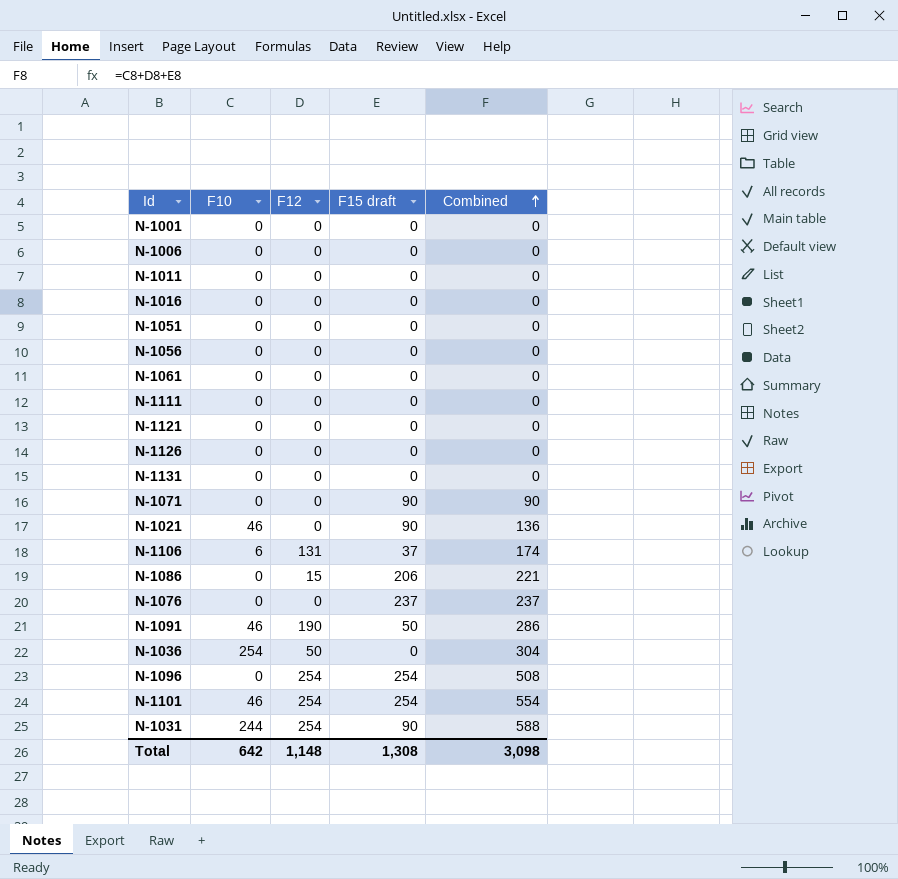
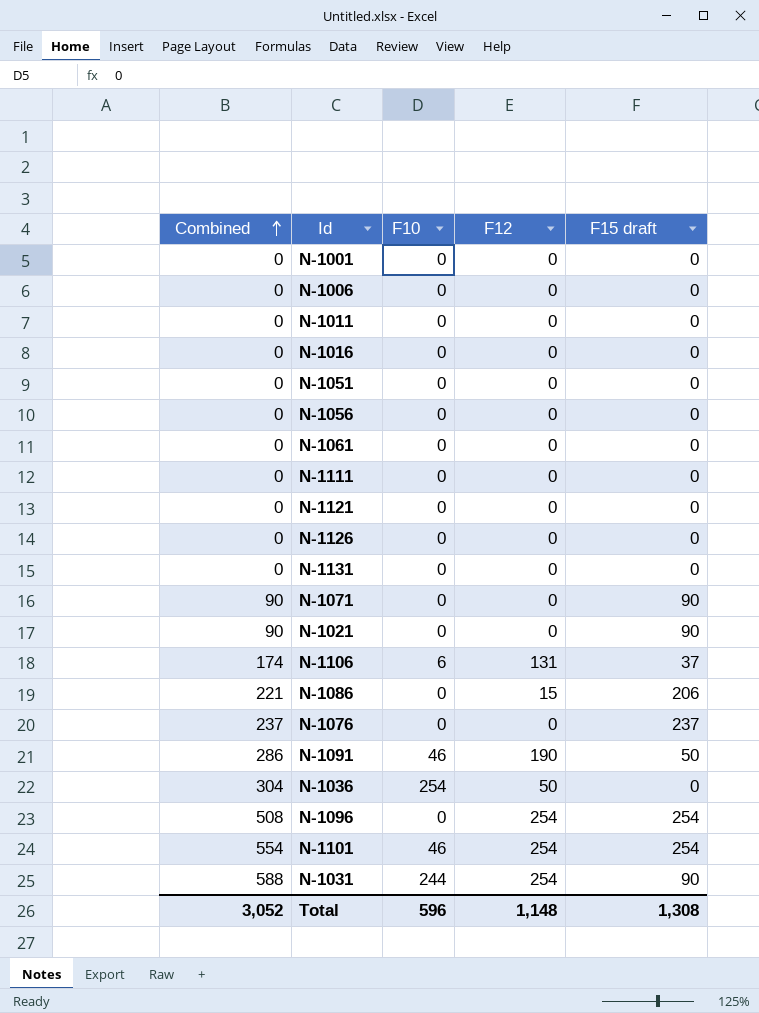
column Combined | position: 5 -> 1
N-1021 | Combined: 136 -> 90
N-1021 | F10: 46 -> 0
Total | Combined: 3,098 -> 3,052
Total | F10: 642 -> 596

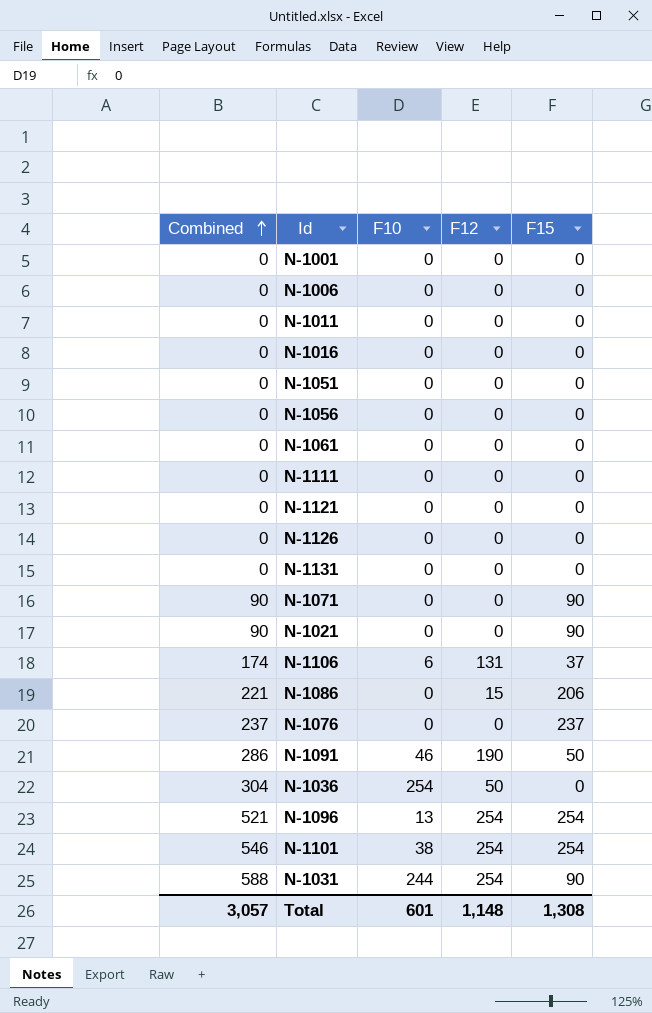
column name: F15 draft -> F15
N-1096 | Combined: 508 -> 521
N-1096 | F10: 0 -> 13
N-1101 | Combined: 554 -> 546
N-1101 | F10: 46 -> 38
Total | Combined: 3,052 -> 3,057
Total | F10: 596 -> 601

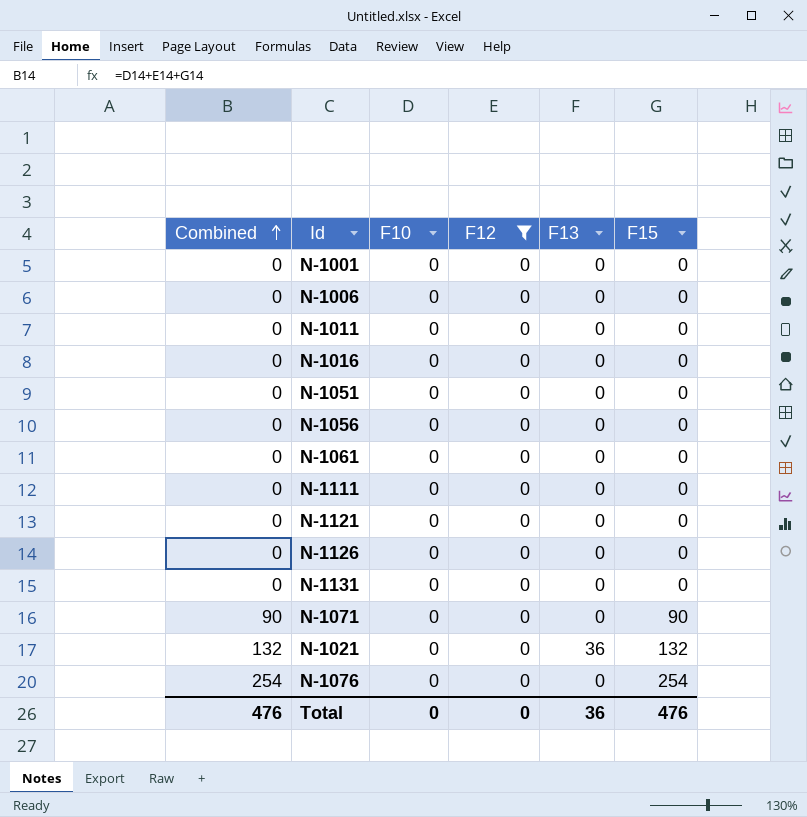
filter: none -> F12 = 0
column F13 | position: none -> 5
N-1021 | Combined: 90 -> 132
N-1021 | F15: 90 -> 132
N-1076 | Combined: 237 -> 254
N-1076 | F15: 237 -> 254
Total | Combined: 3,057 -> 476
Total | F10: 601 -> 0
Total | F12: 1,148 -> 0
Total | F15: 1,308 -> 476

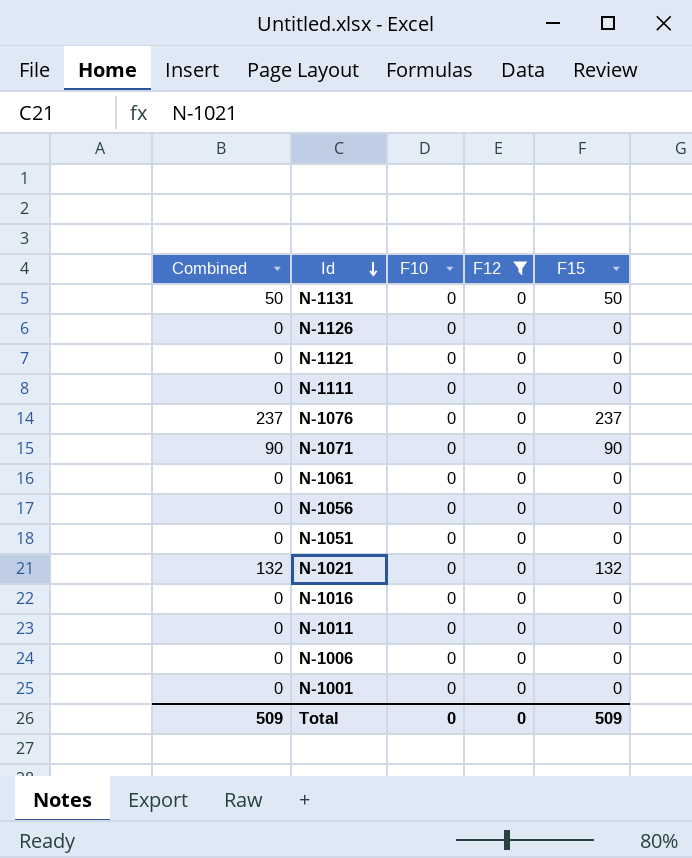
row order: Combined ascending -> Id descending
column F13 | position: 5 -> none
N-1131 | Combined: 0 -> 50
N-1131 | F15: 0 -> 50
N-1076 | Combined: 254 -> 237
N-1076 | F15: 254 -> 237
Total | Combined: 476 -> 509
Total | F15: 476 -> 509

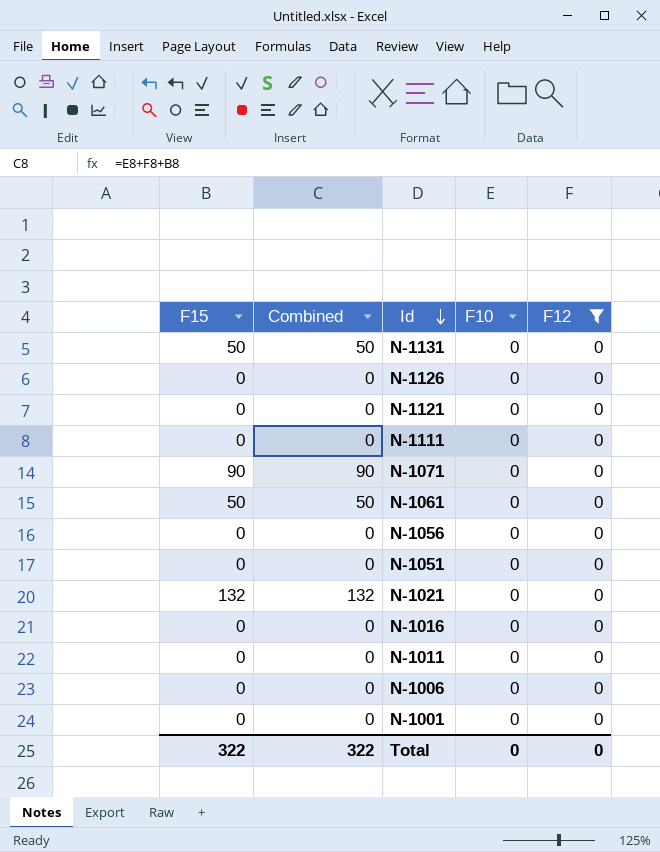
column F15 | position: 5 -> 1
row N-1076: 237 | 0 | 0 | 237 -> none
N-1061 | F15: 0 -> 50
N-1061 | Combined: 0 -> 50
Total | F15: 509 -> 322
Total | Combined: 509 -> 322

